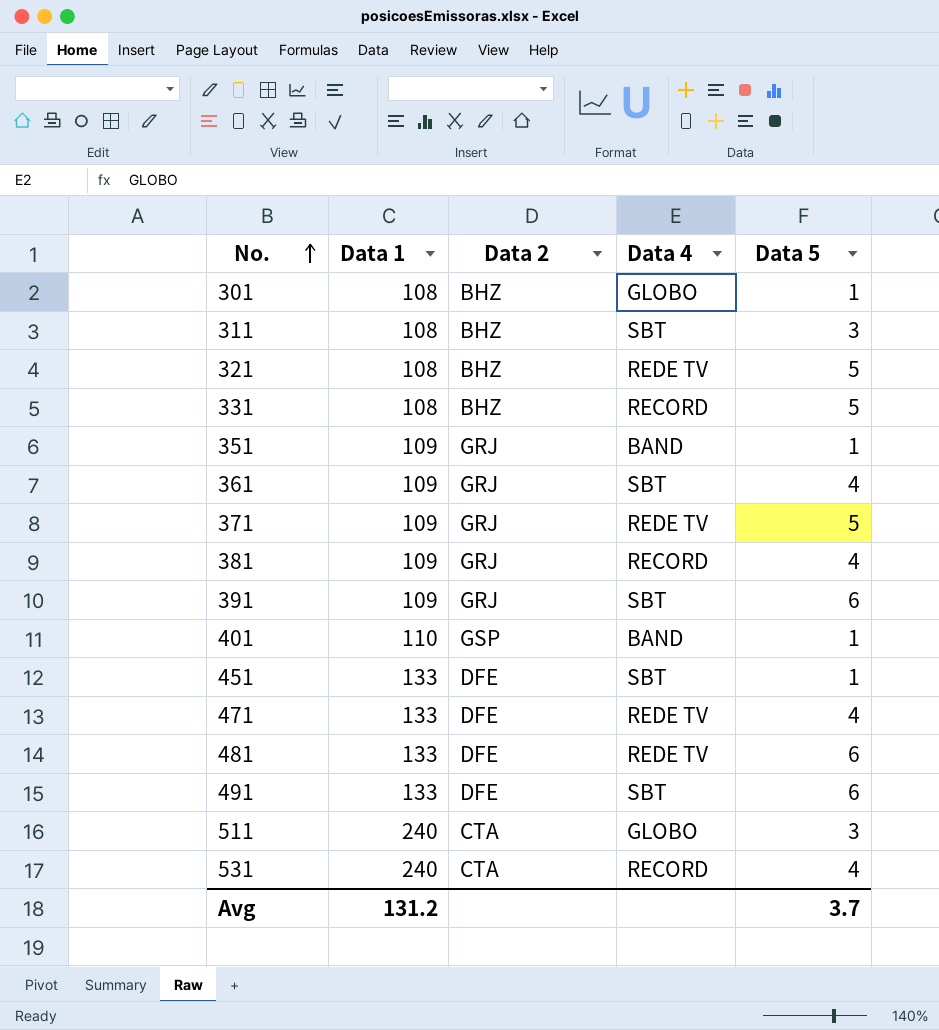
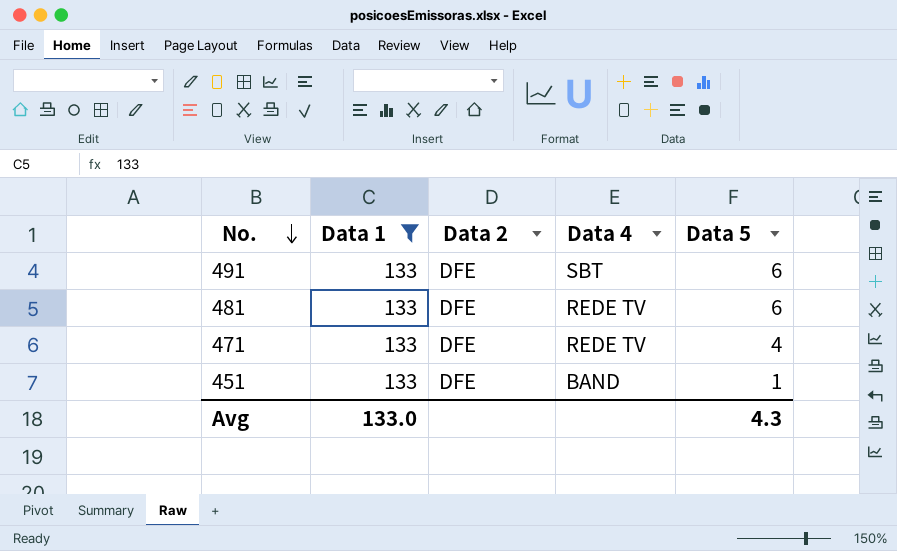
filter: none -> Data 1 = 133
row order: No. ascending -> No. descending
451 | Data 4: SBT -> BAND
Avg | Data 1: 131.2 -> 133.0
Avg | Data 5: 3.7 -> 4.3

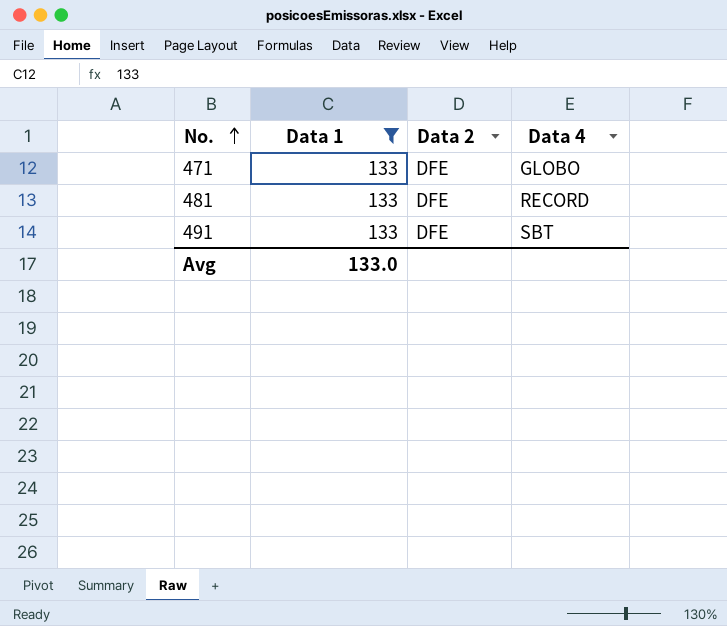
row order: No. descending -> No. ascending
column Data 5 | position: 5 -> none
row 451: 133 | DFE | BAND | 1 -> none
471 | Data 4: REDE TV -> GLOBO
481 | Data 4: REDE TV -> RECORD

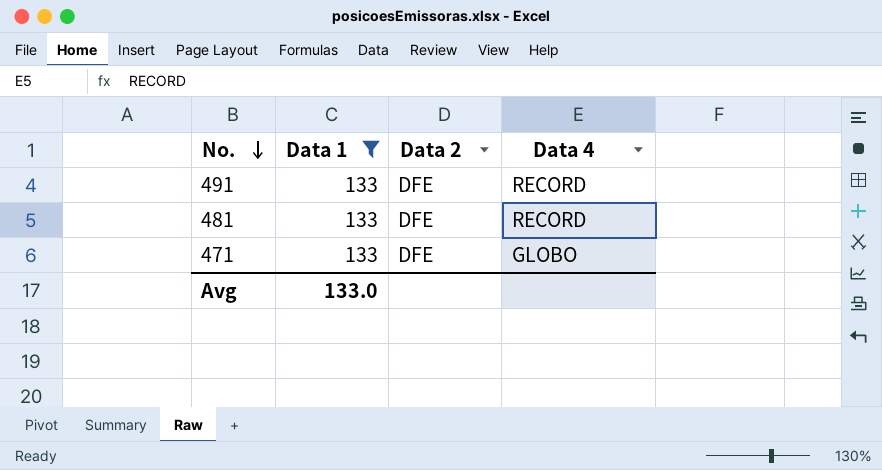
row order: No. ascending -> No. descending
491 | Data 4: SBT -> RECORD

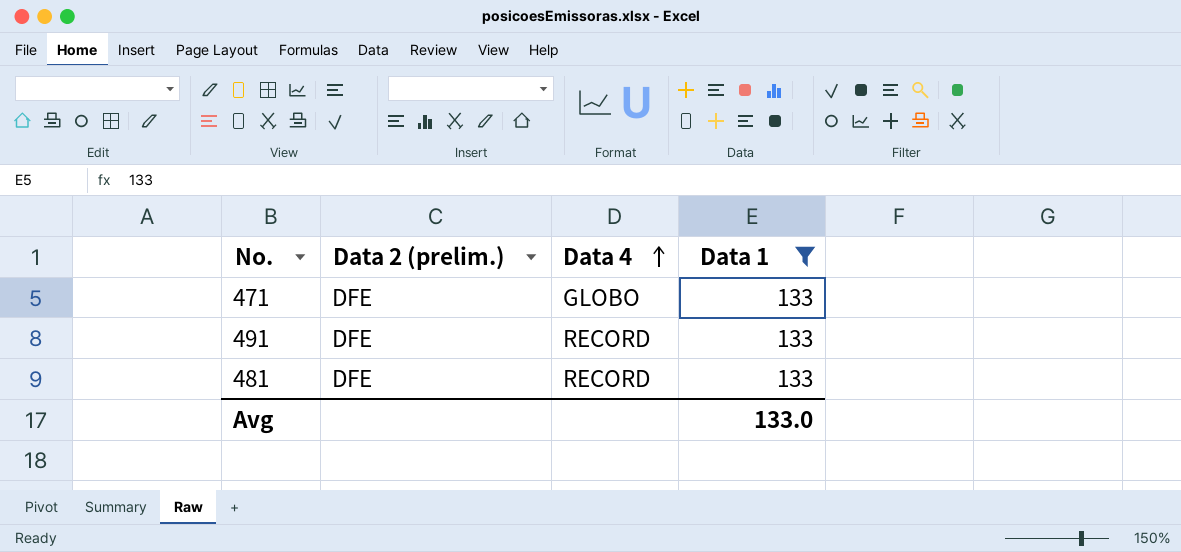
row order: No. descending -> Data 4 ascending
column name: Data 2 -> Data 2 (prelim.)
column Data 1 | position: 2 -> 4

